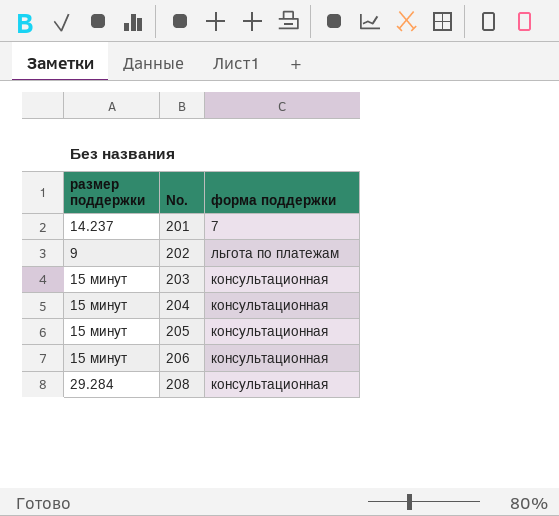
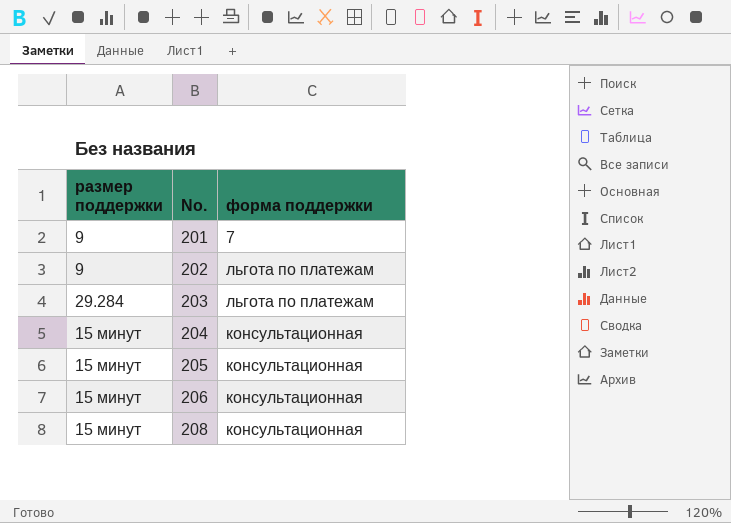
201 | размер поддержки: 14.237 -> 9
203 | размер поддержки: 15 минут -> 29.284
203 | форма поддержки: консультационная -> льгота по платежам
208 | размер поддержки: 29.284 -> 15 минут

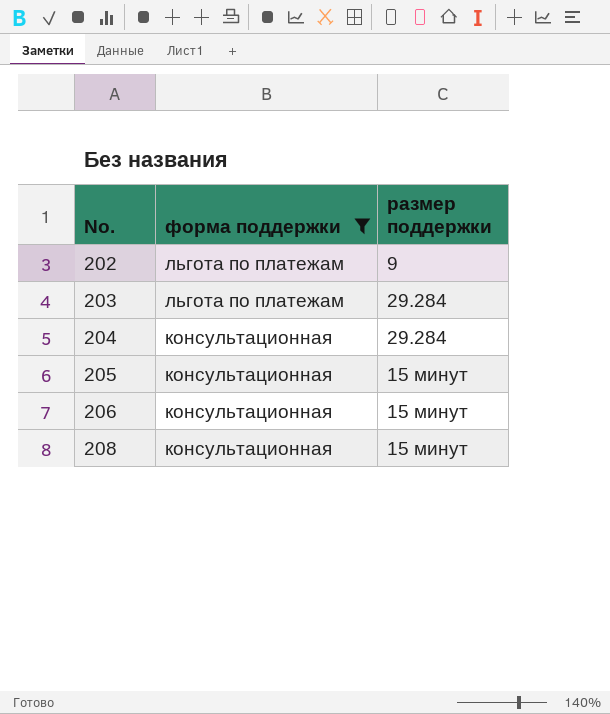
filter: none -> форма поддержки != 7
column размер поддержки | position: 1 -> 3
204 | размер поддержки: 15 минут -> 29.284

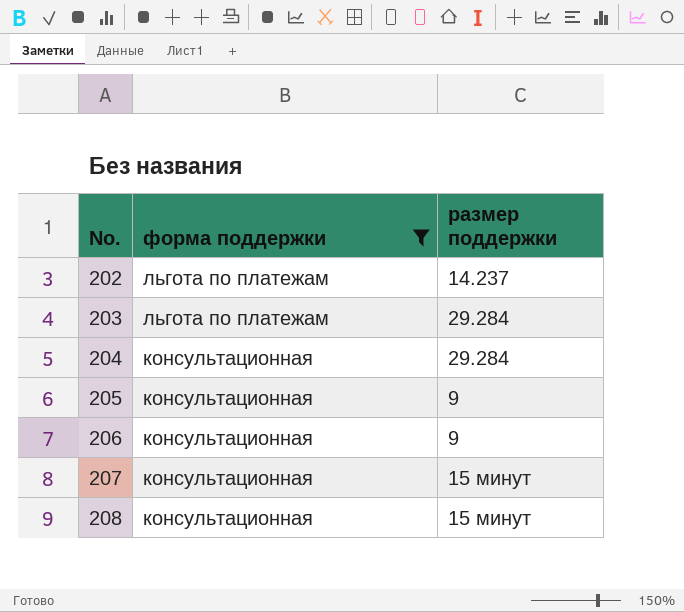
202 | размер поддержки: 9 -> 14.237
205 | размер поддержки: 15 минут -> 9
206 | размер поддержки: 15 минут -> 9
row 207: none -> консультационная | 15 минут

